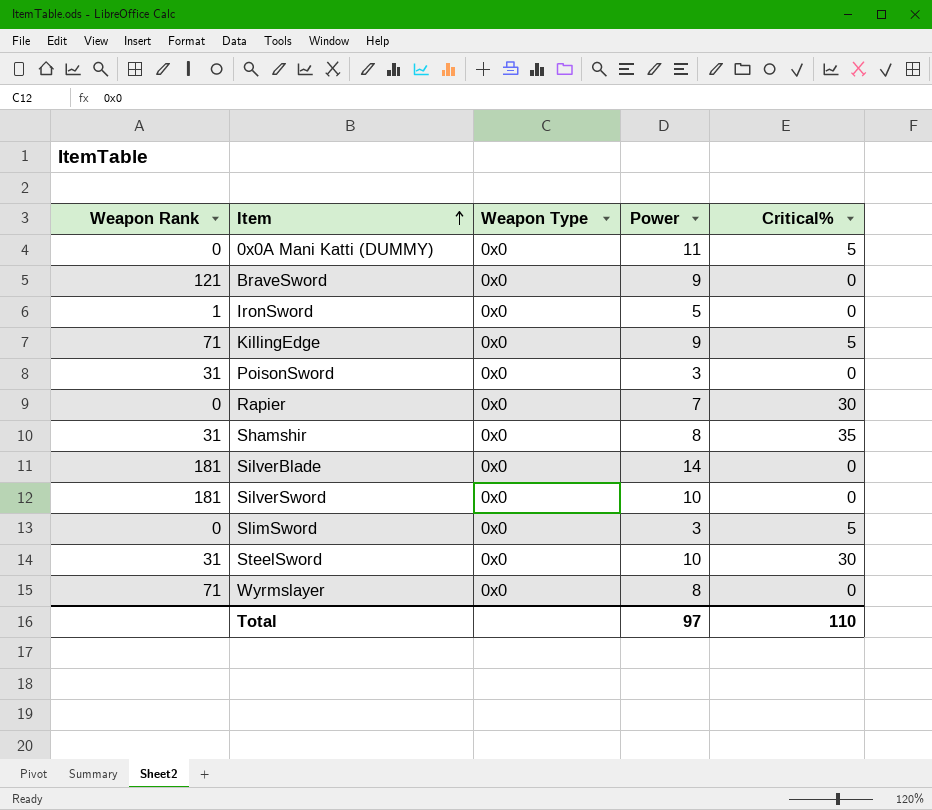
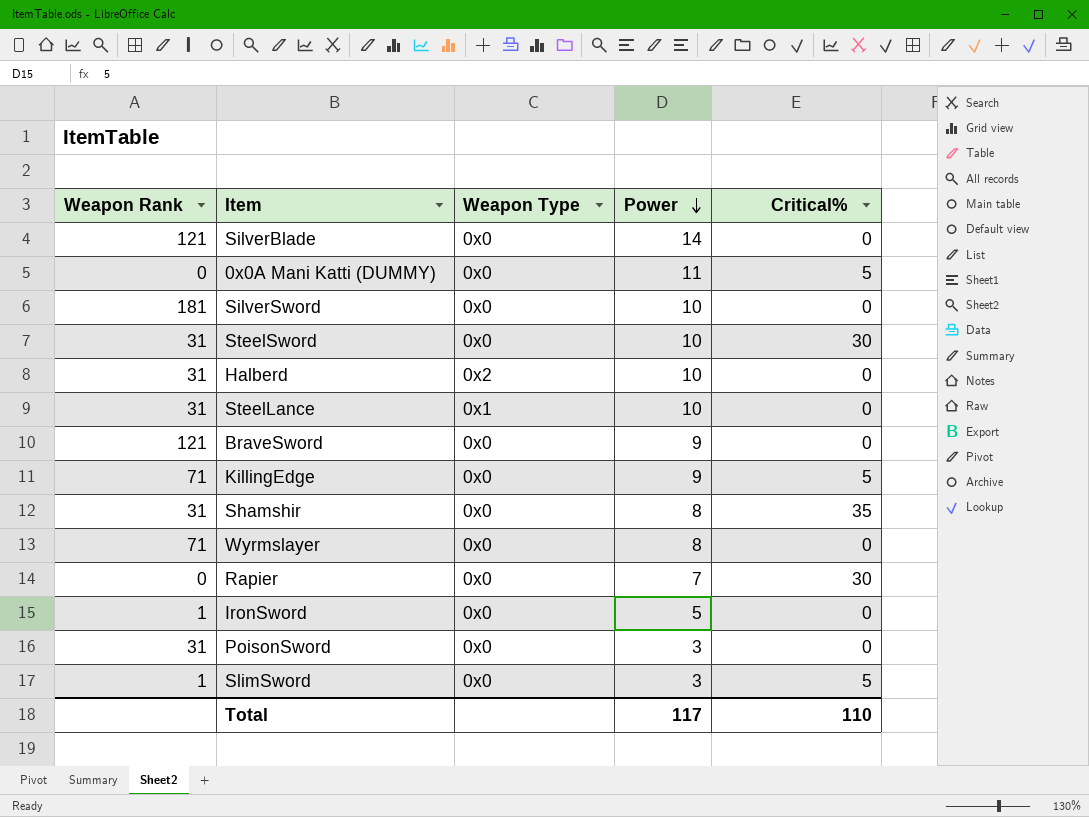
row order: Item ascending -> Power descending
SilverBlade | Weapon Rank: 181 -> 121
row Halberd: none -> 31 | 0x2 | 10 | 0
row SteelLance: none -> 31 | 0x1 | 10 | 0
SlimSword | Weapon Rank: 0 -> 1
Total | Power: 97 -> 117

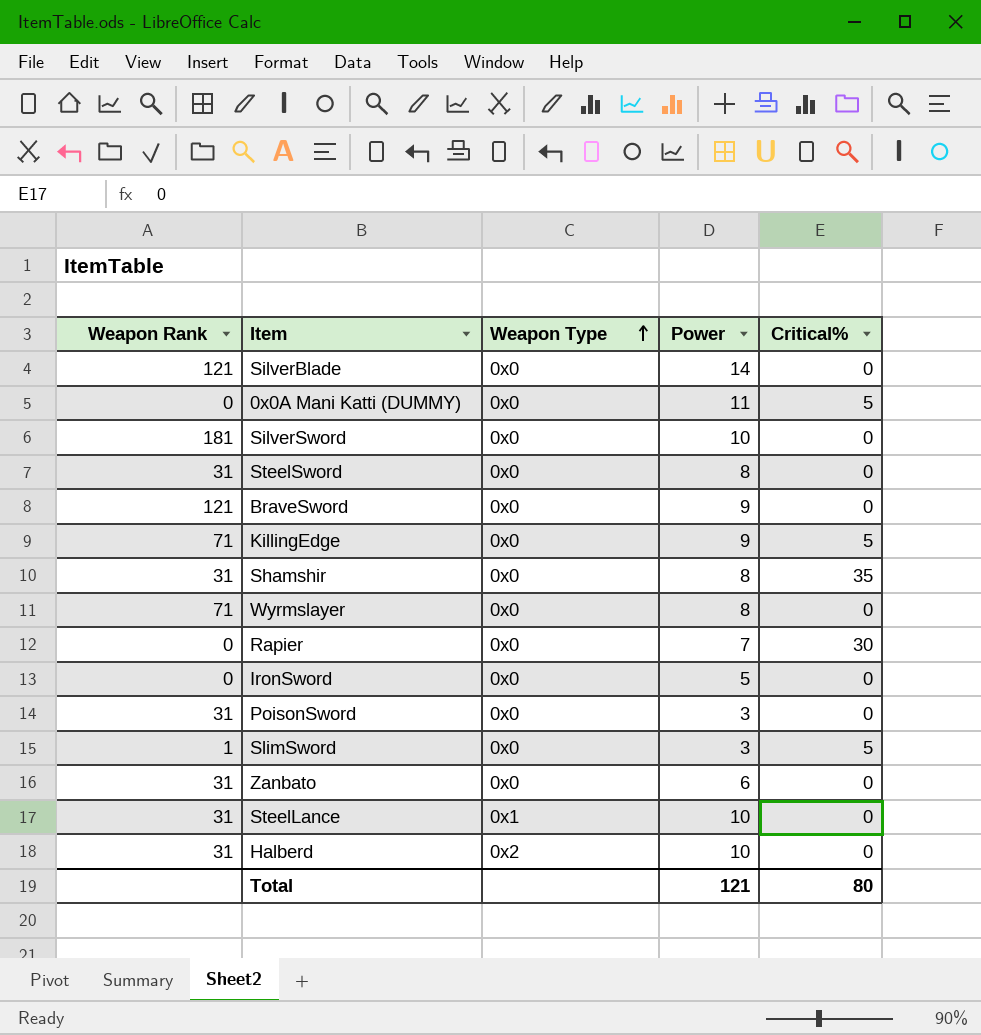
row order: Power descending -> Weapon Type ascending
SteelSword | Power: 10 -> 8
SteelSword | Critical%: 30 -> 0
IronSword | Weapon Rank: 1 -> 0
row Zanbato: none -> 31 | 0x0 | 6 | 0
Total | Power: 117 -> 121
Total | Critical%: 110 -> 80

